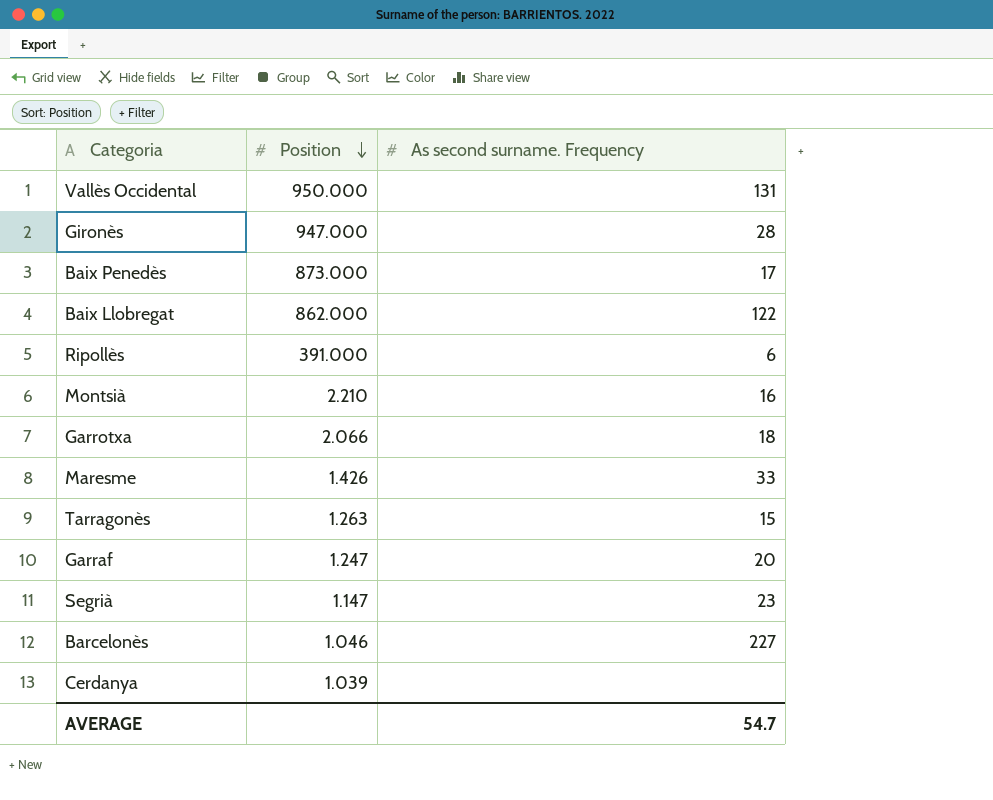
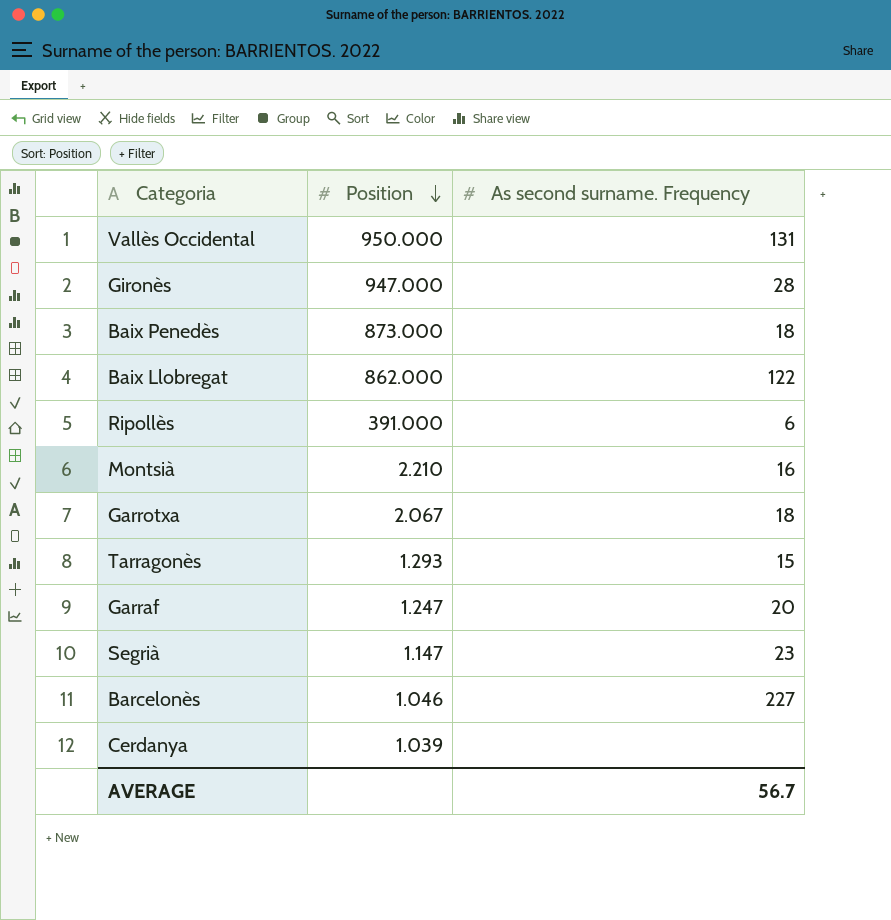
row Maresme: 1.426 | 33 -> none
Baix Penedès | As second surname. Frequency: 17 -> 18
Garrotxa | Position: 2.066 -> 2.067
Tarragonès | Position: 1.263 -> 1.293
AVERAGE | As second surname. Frequency: 54.7 -> 56.7

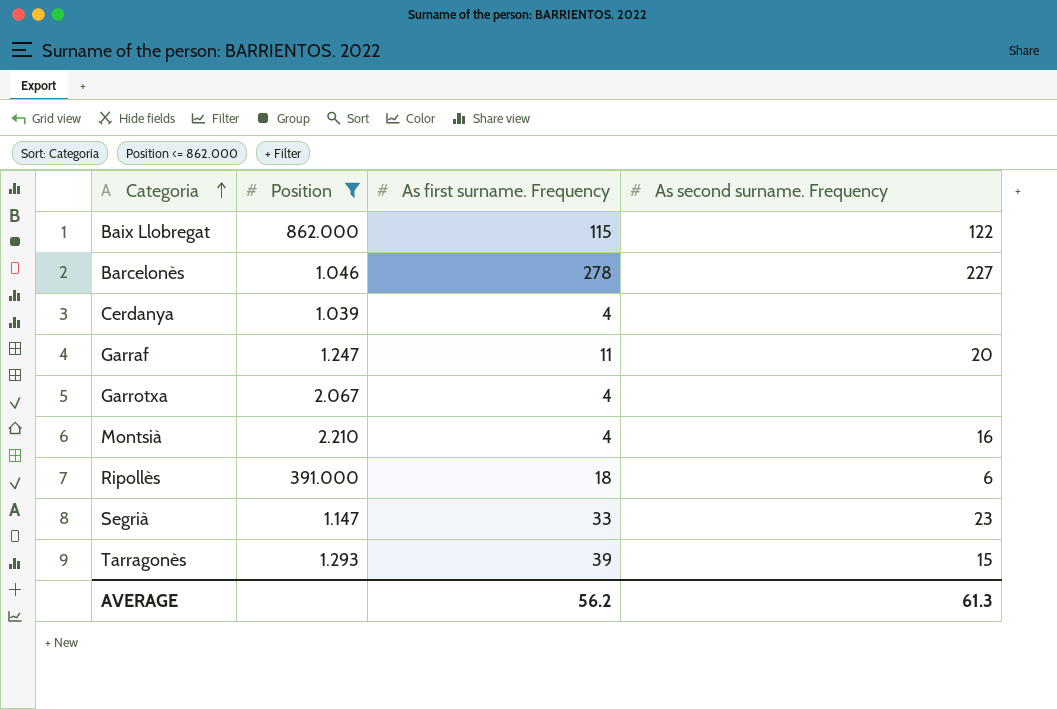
filter: none -> Position <= 862.000
row order: Position descending -> Categoria ascending
column As first surname. Frequency | position: none -> 3
Garrotxa | As second surname. Frequency: 18 -> none
AVERAGE | As second surname. Frequency: 56.7 -> 61.3

